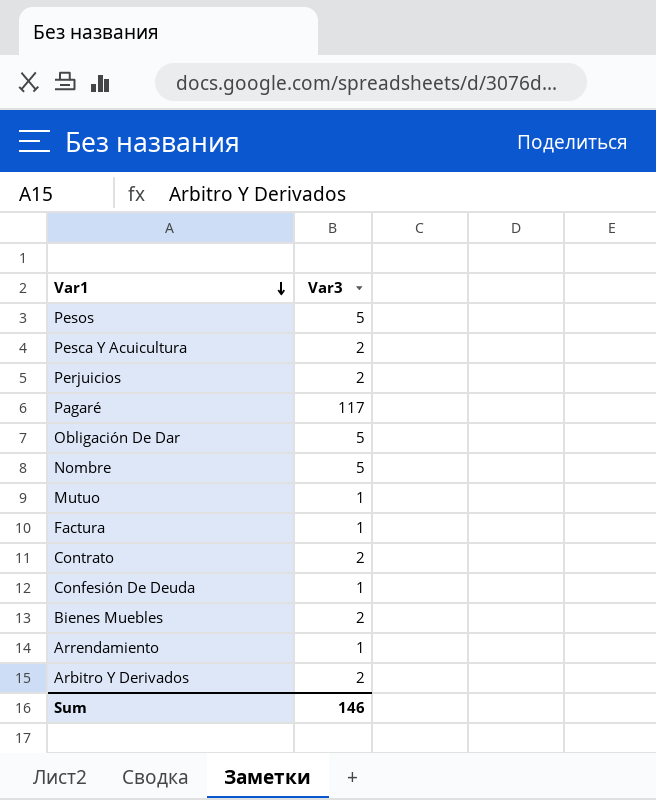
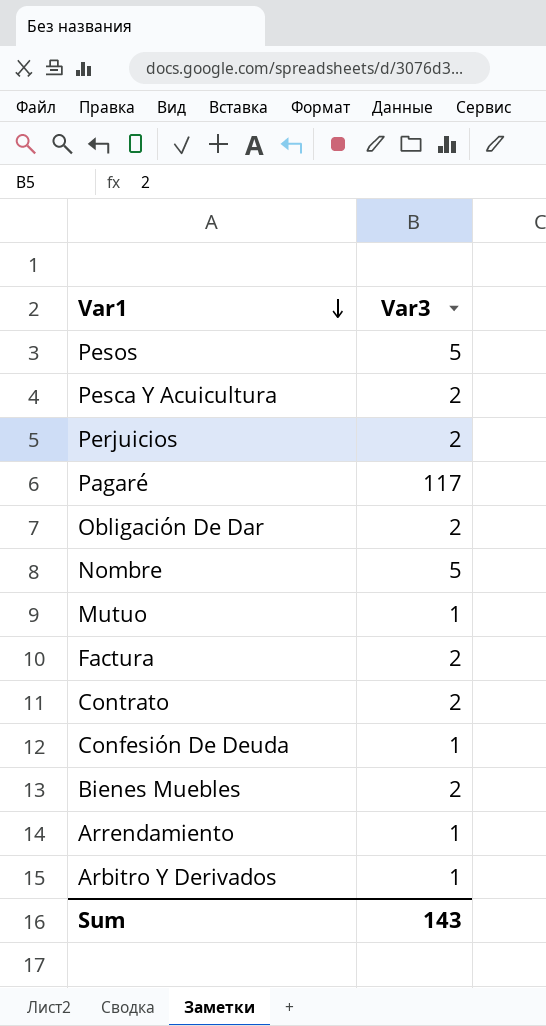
Obligación De Dar | Var3: 5 -> 2
Factura | Var3: 1 -> 2
Arbitro Y Derivados | Var3: 2 -> 1
Sum | Var3: 146 -> 143

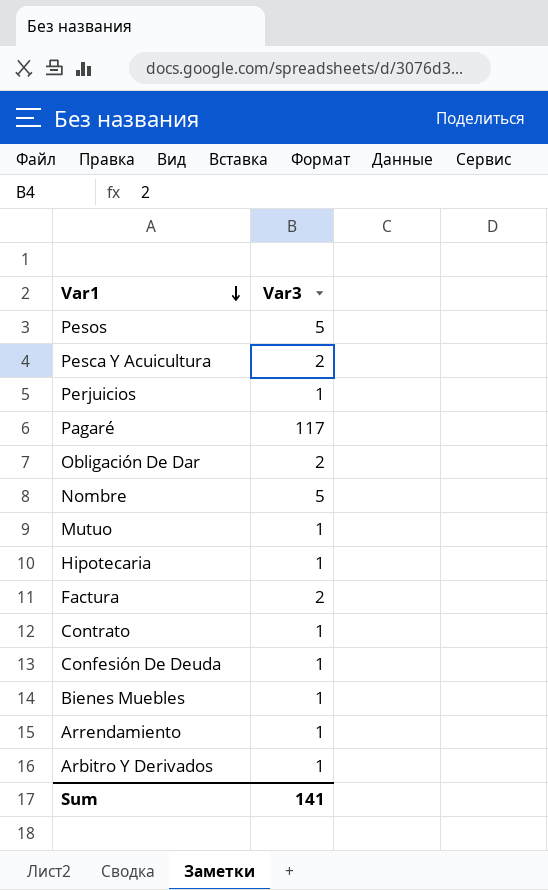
Perjuicios | Var3: 2 -> 1
row Hipotecaria: none -> 1
Contrato | Var3: 2 -> 1
Bienes Muebles | Var3: 2 -> 1
Sum | Var3: 143 -> 141

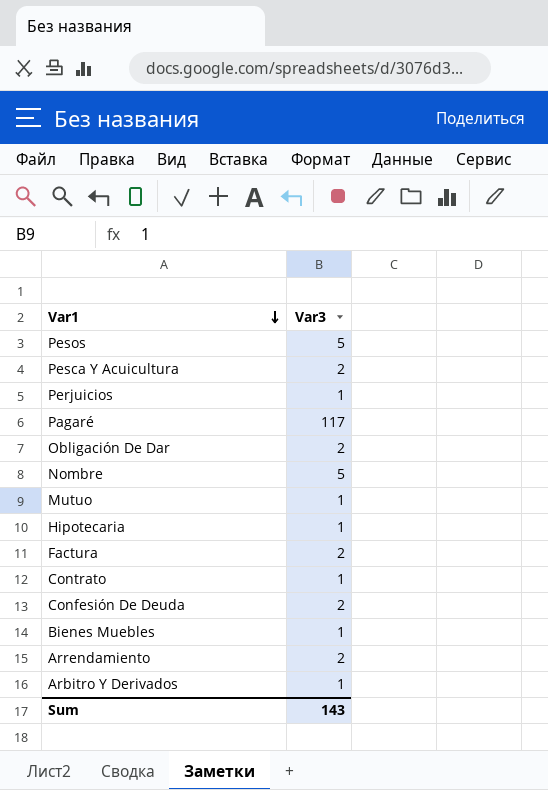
Confesión De Deuda | Var3: 1 -> 2
Arrendamiento | Var3: 1 -> 2
Sum | Var3: 141 -> 143

